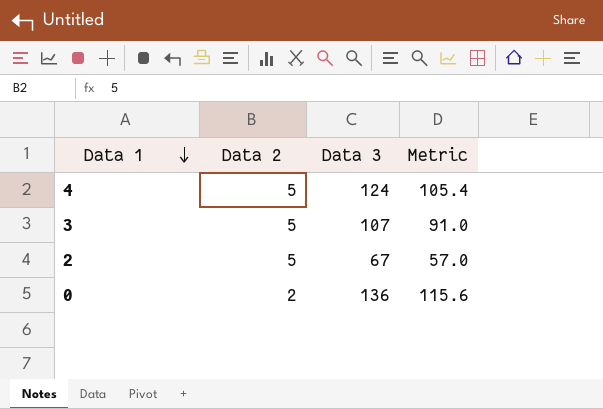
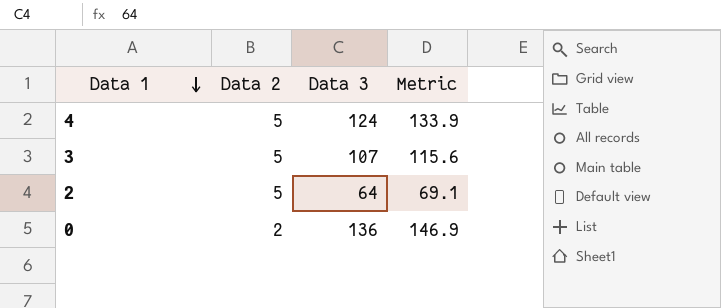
column Metric | formula: [Data 3] * 0.85 -> [Data 3] * 1.08
2 | Data 3: 67 -> 64

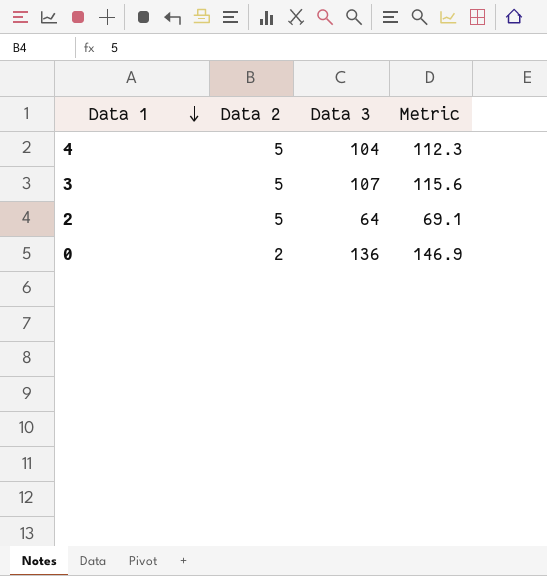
4 | Data 3: 124 -> 104
4 | Metric: 133.9 -> 112.3

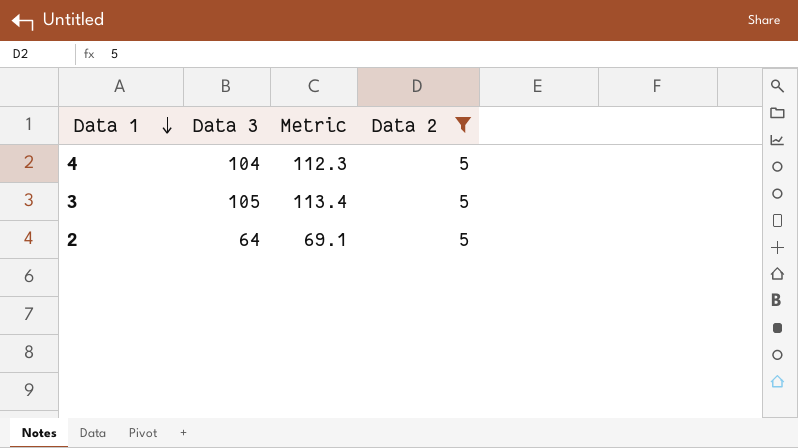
filter: none -> Data 2 = 5
column Data 2 | position: 2 -> 4
3 | Data 3: 107 -> 105
3 | Metric: 115.6 -> 113.4

